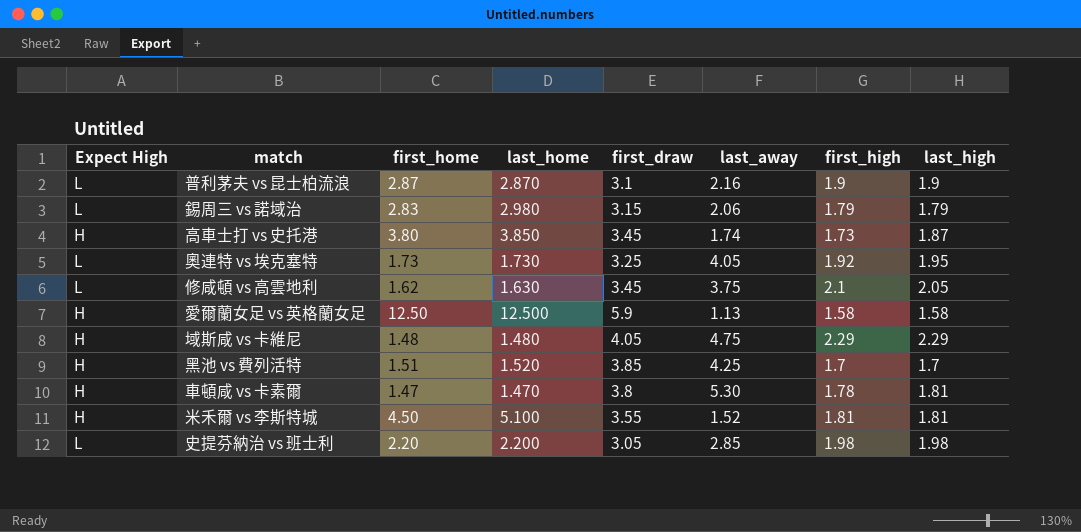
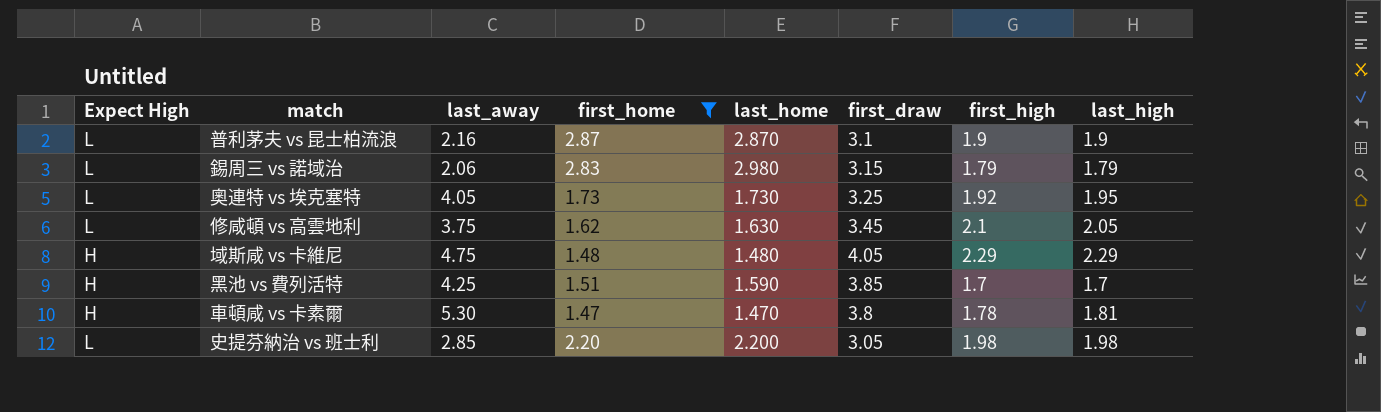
filter: none -> first_home <= 2.87
column last_away | position: 6 -> 3
黑池 vs 費列活特 | last_home: 1.520 -> 1.590

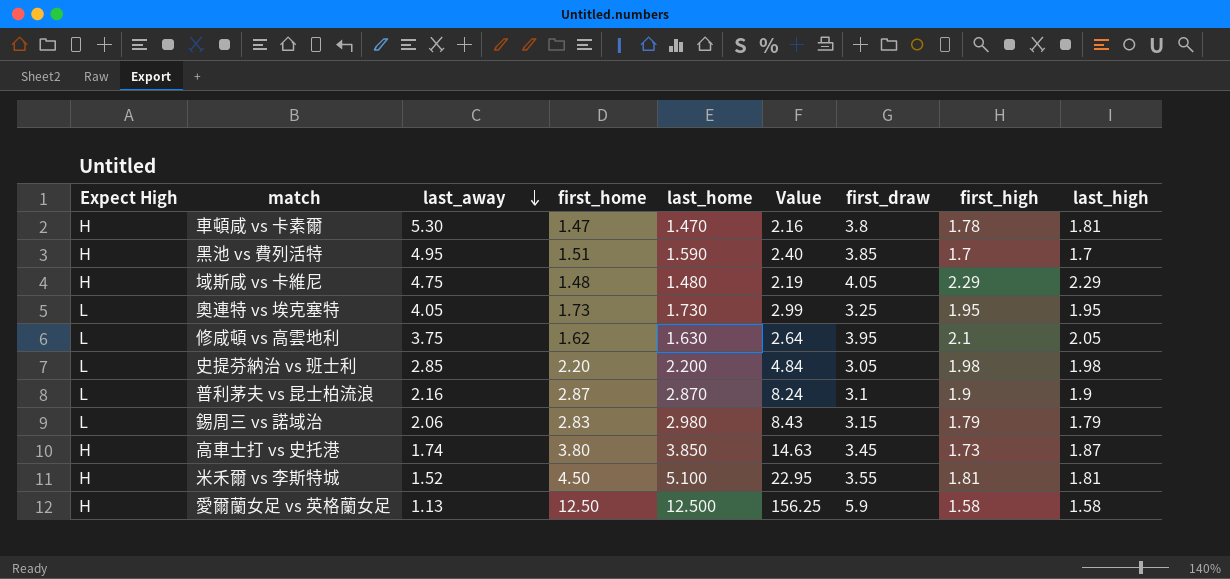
filter: first_home <= 2.87 -> none
row order: none -> last_away descending
column Value | formula: none -> [first_home] * [last_home]
黑池 vs 費列活特 | last_away: 4.25 -> 4.95
奧連特 vs 埃克塞特 | first_high: 1.92 -> 1.95
修咸頓 vs 高雲地利 | first_draw: 3.45 -> 3.95

